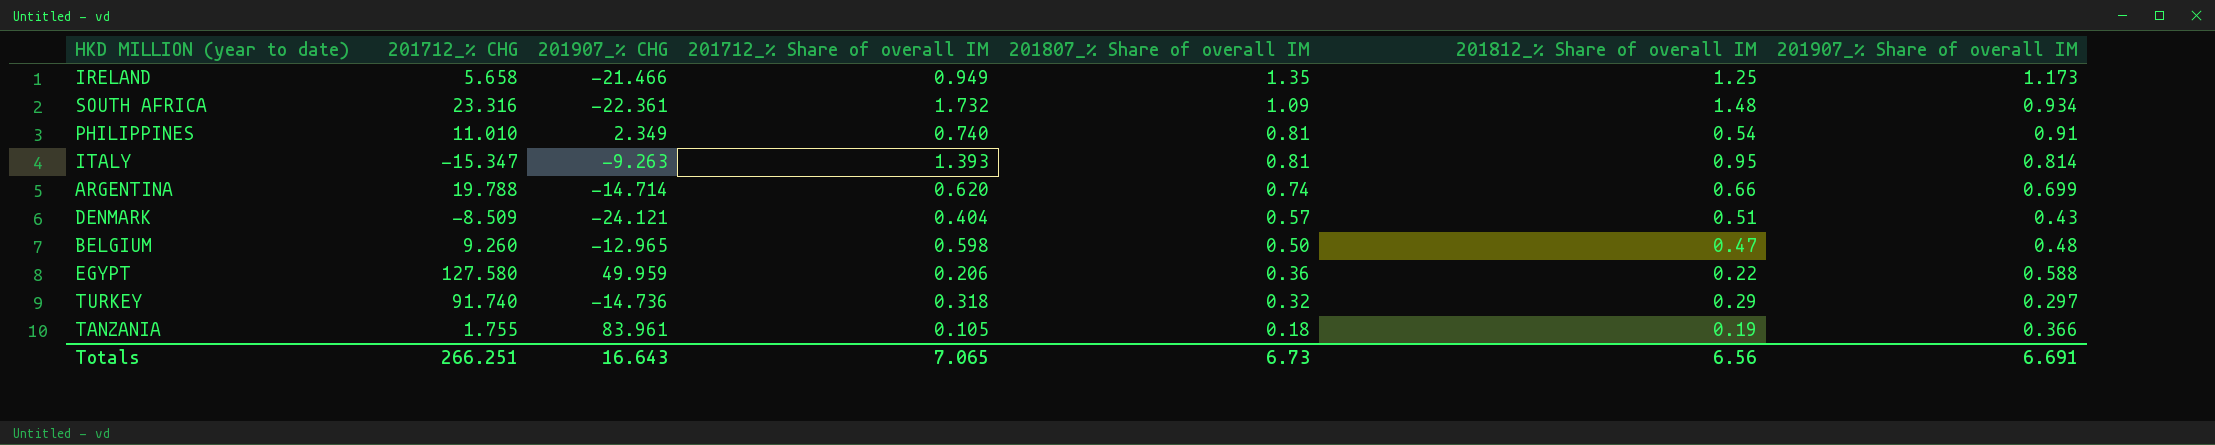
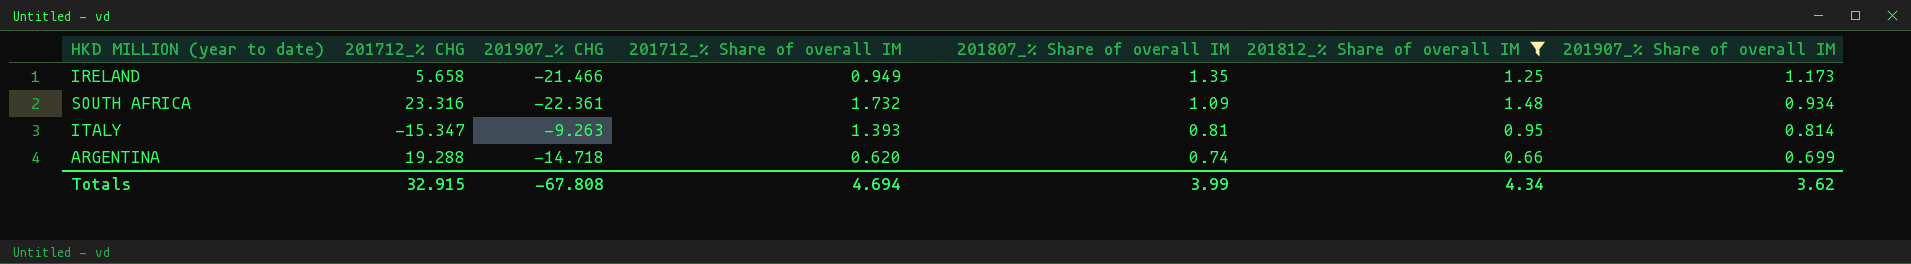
filter: none -> 201812_% Share of overall IM >= 0.66
ARGENTINA | 201712_% CHG: 19.788 -> 19.288
ARGENTINA | 201907_% CHG: -14.714 -> -14.718
Totals | 201712_% CHG: 266.251 -> 32.915
Totals | 201907_% CHG: 16.643 -> -67.808
Totals | 201712_% Share of overall IM: 7.065 -> 4.694
Totals | 201807_% Share of overall IM: 6.73 -> 3.99
Totals | 201812_% Share of overall IM: 6.56 -> 4.34
Totals | 201907_% Share of overall IM: 6.691 -> 3.62

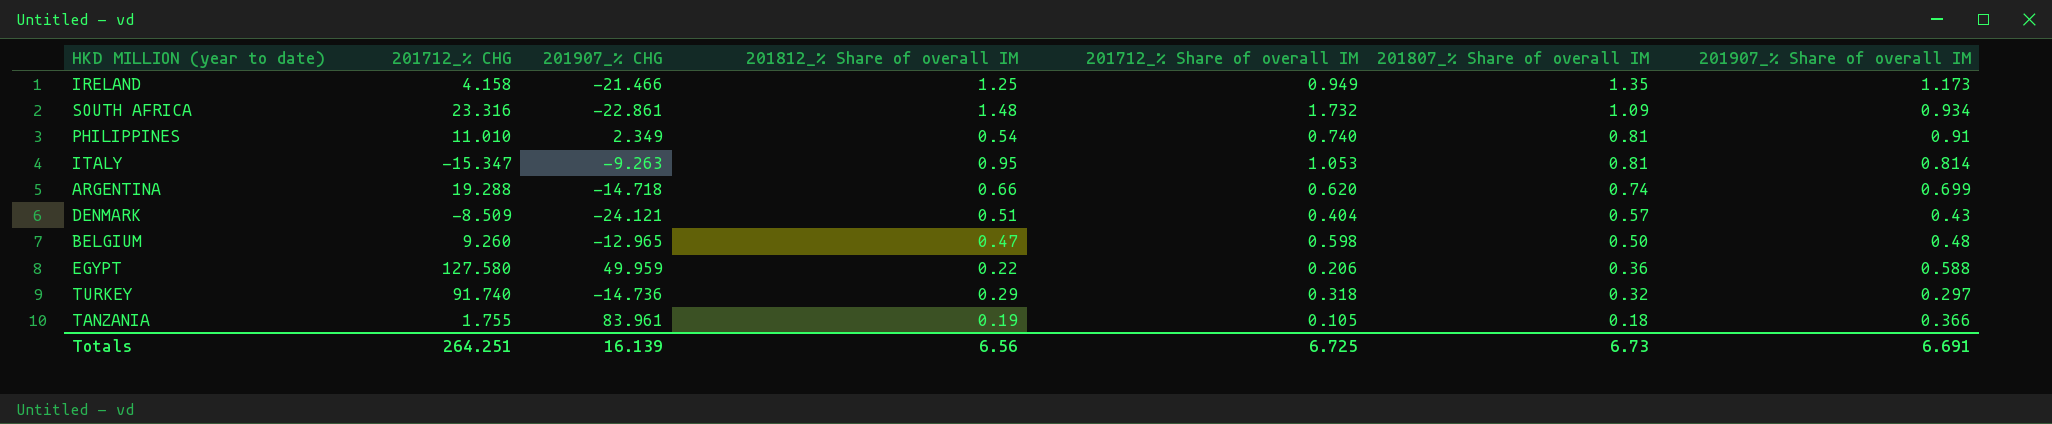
filter: 201812_% Share of overall IM >= 0.66 -> none
column 201812_% Share of overall IM | position: 6 -> 4
IRELAND | 201712_% CHG: 5.658 -> 4.158
SOUTH AFRICA | 201907_% CHG: -22.361 -> -22.861
ITALY | 201712_% Share of overall IM: 1.393 -> 1.053
Totals | 201712_% CHG: 32.915 -> 264.251
Totals | 201907_% CHG: -67.808 -> 16.139
Totals | 201812_% Share of overall IM: 4.34 -> 6.56
Totals | 201712_% Share of overall IM: 4.694 -> 6.725
Totals | 201807_% Share of overall IM: 3.99 -> 6.73
Totals | 201907_% Share of overall IM: 3.62 -> 6.691

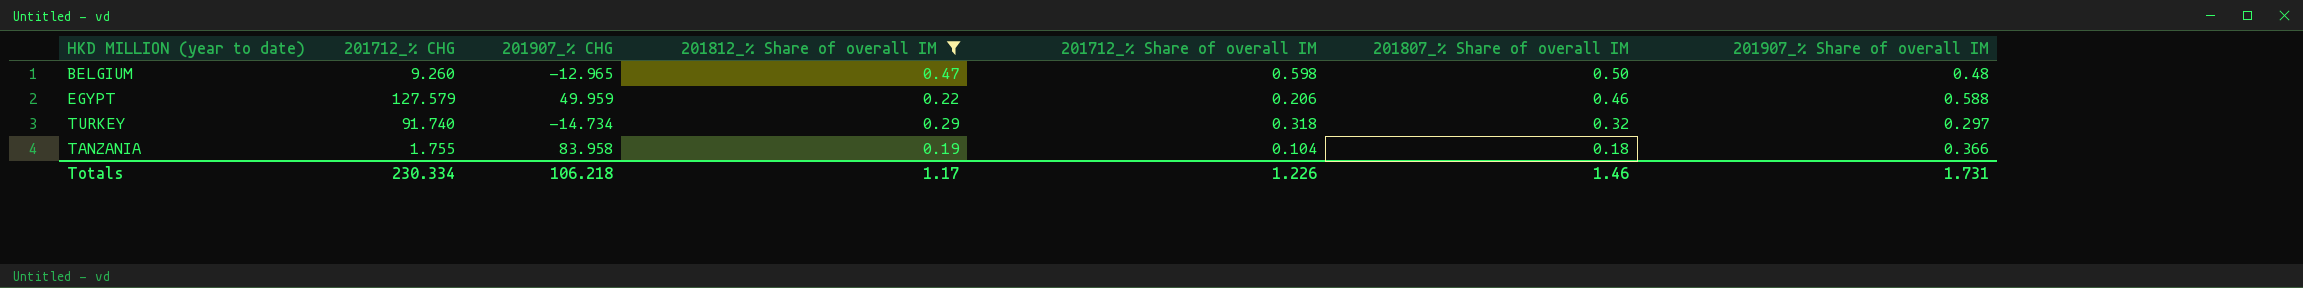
filter: none -> 201812_% Share of overall IM <= 0.47
EGYPT | 201712_% CHG: 127.580 -> 127.579
EGYPT | 201807_% Share of overall IM: 0.36 -> 0.46
TURKEY | 201907_% CHG: -14.736 -> -14.734
TANZANIA | 201907_% CHG: 83.961 -> 83.958
TANZANIA | 201712_% Share of overall IM: 0.105 -> 0.104
Totals | 201712_% CHG: 264.251 -> 230.334
Totals | 201907_% CHG: 16.139 -> 106.218
Totals | 201812_% Share of overall IM: 6.56 -> 1.17
Totals | 201712_% Share of overall IM: 6.725 -> 1.226
Totals | 201807_% Share of overall IM: 6.73 -> 1.46
Totals | 201907_% Share of overall IM: 6.691 -> 1.731

